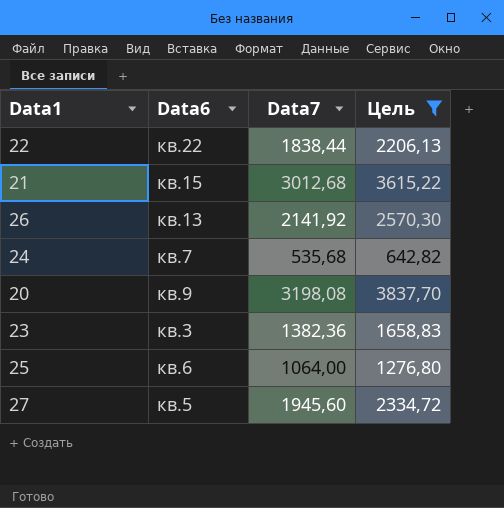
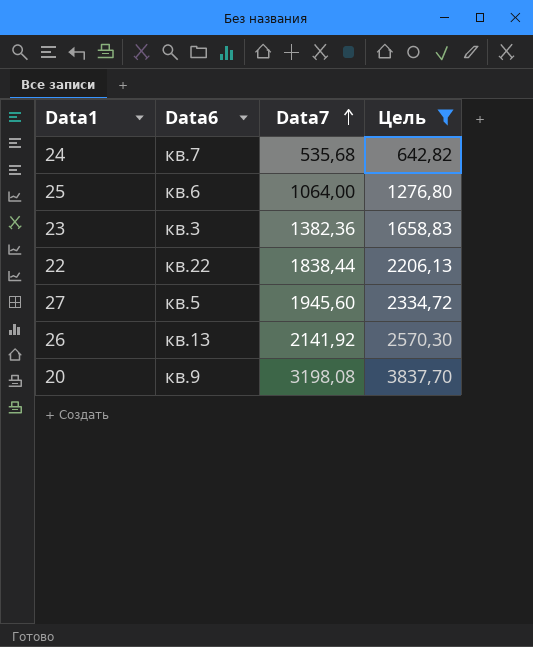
row order: none -> Data7 ascending
row 21: кв.15 | 3012,68 | 3615,22 -> none

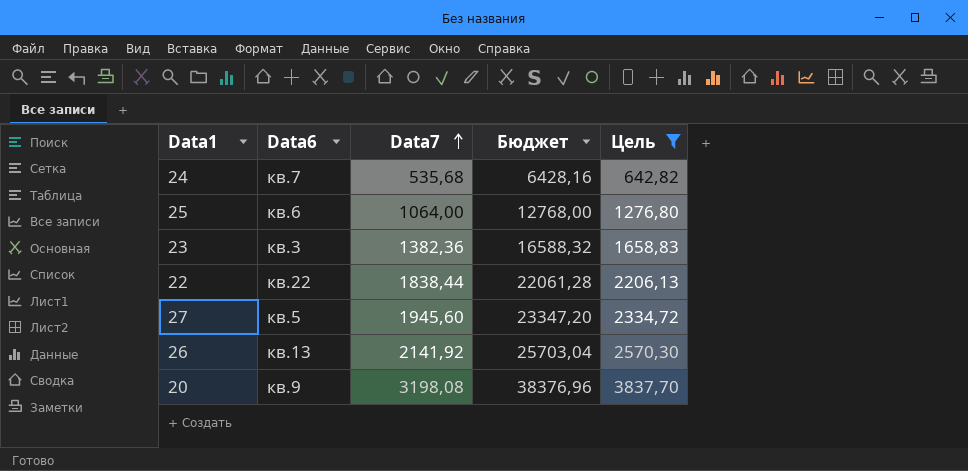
column Бюджет | formula: none -> [Data7] * 12

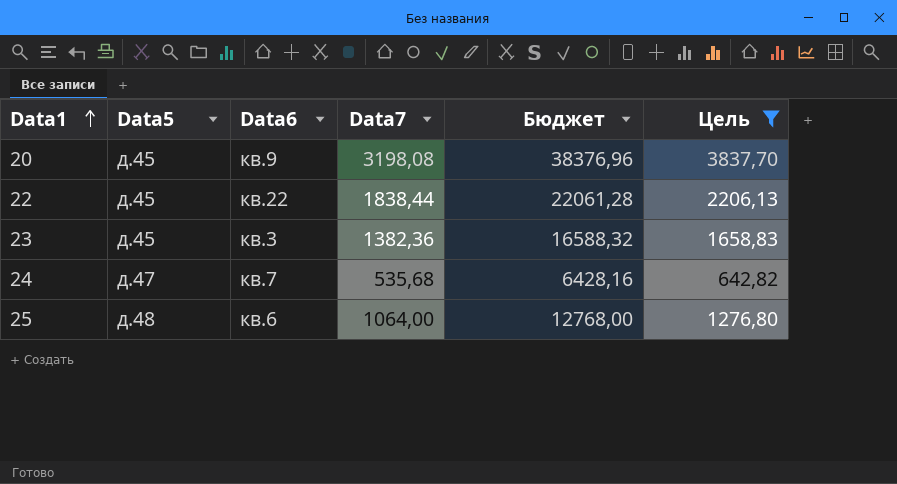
row order: Data7 ascending -> Data1 ascending
column Data5 | position: none -> 2
row 27: кв.5 | 1945,60 | 23347,20 | 2334,72 -> none
row 26: кв.13 | 2141,92 | 25703,04 | 2570,30 -> none

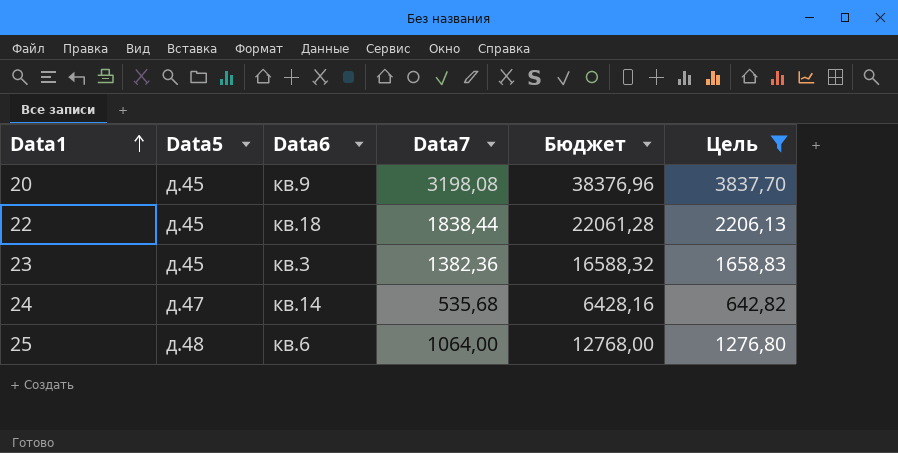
22 | Data6: кв.22 -> кв.18
24 | Data6: кв.7 -> кв.14

